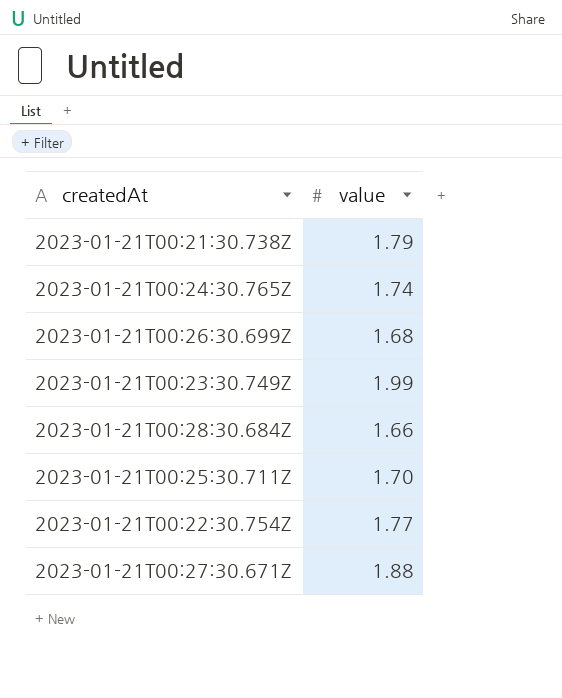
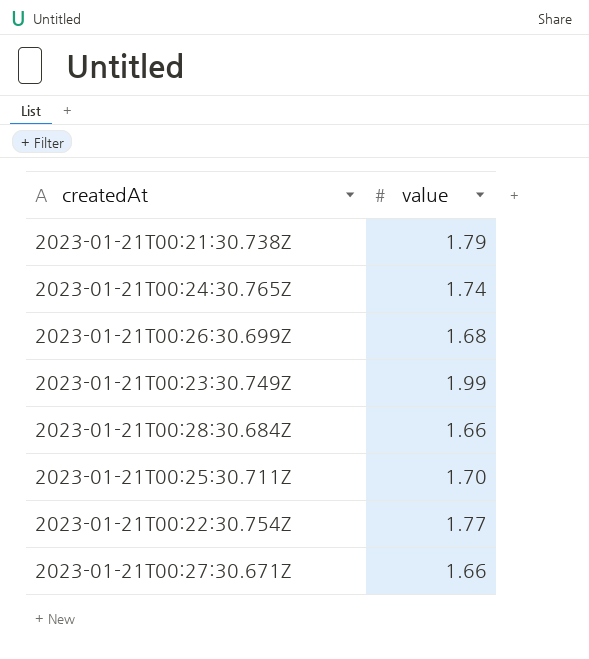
2023-01-21T00:27:30.671Z | value: 1.88 -> 1.66

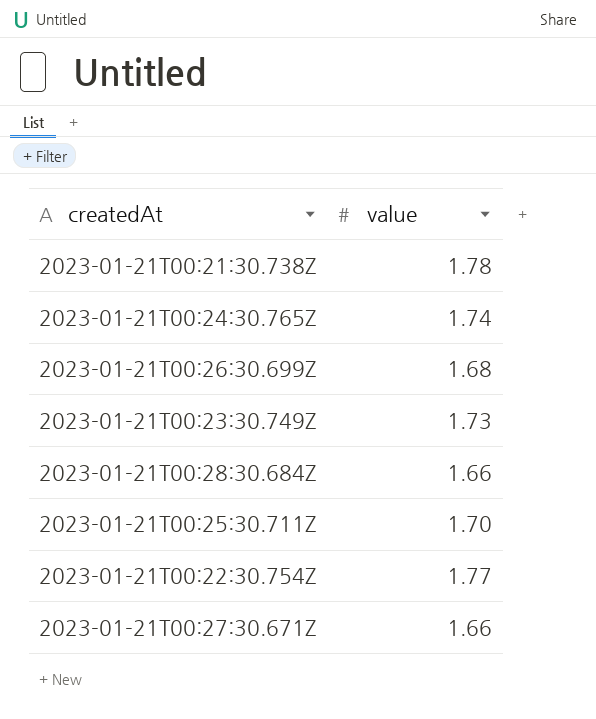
2023-01-21T00:21:30.738Z | value: 1.79 -> 1.78
2023-01-21T00:23:30.749Z | value: 1.99 -> 1.73

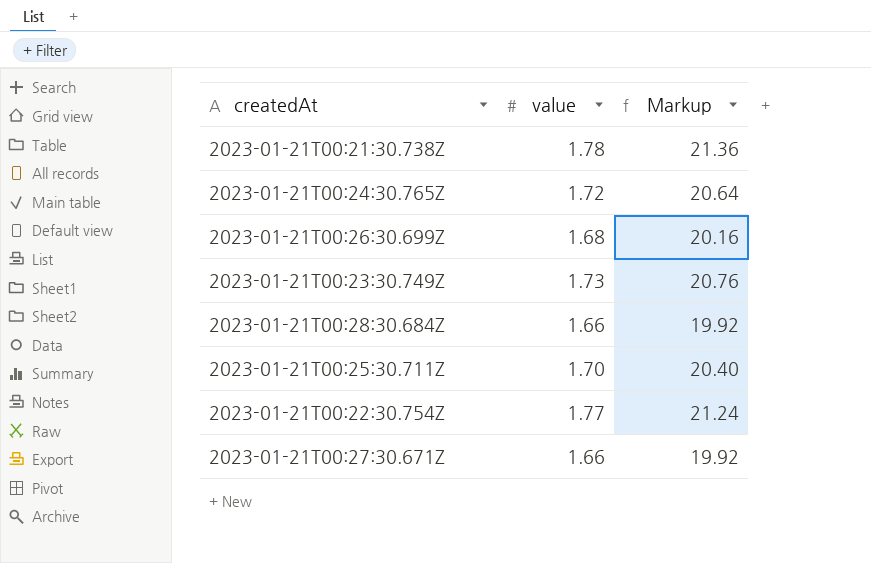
column Markup | formula: none -> [value] * 12
2023-01-21T00:24:30.765Z | value: 1.74 -> 1.72

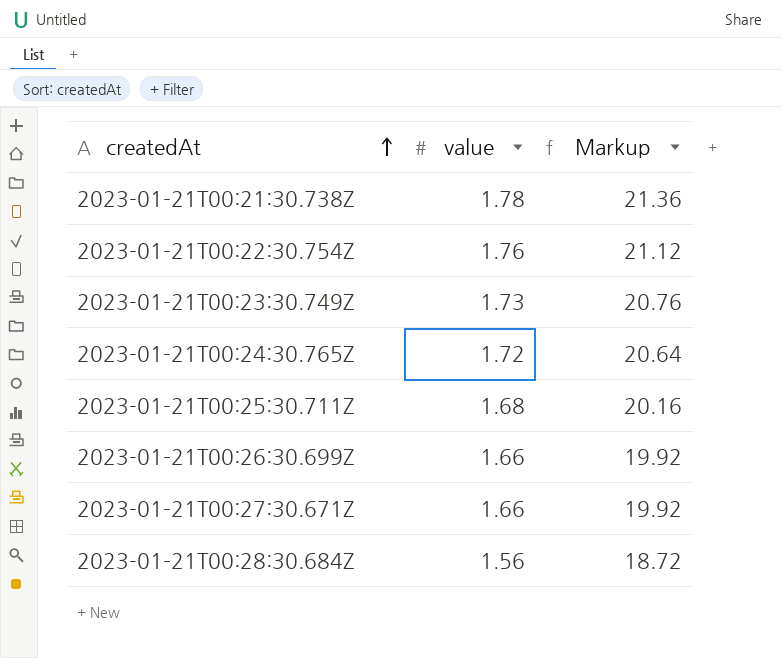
row order: none -> createdAt ascending
2023-01-21T00:22:30.754Z | value: 1.77 -> 1.76
2023-01-21T00:22:30.754Z | Markup: 21.24 -> 21.12
2023-01-21T00:25:30.711Z | value: 1.70 -> 1.68
2023-01-21T00:25:30.711Z | Markup: 20.40 -> 20.16
2023-01-21T00:26:30.699Z | value: 1.68 -> 1.66
2023-01-21T00:26:30.699Z | Markup: 20.16 -> 19.92
2023-01-21T00:28:30.684Z | value: 1.66 -> 1.56
2023-01-21T00:28:30.684Z | Markup: 19.92 -> 18.72

